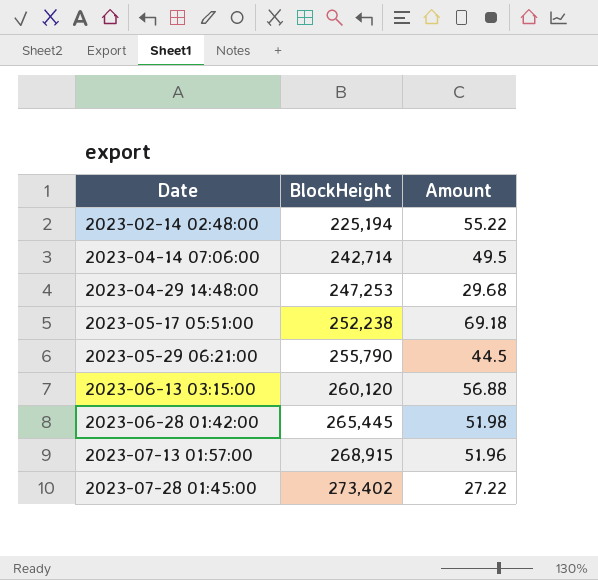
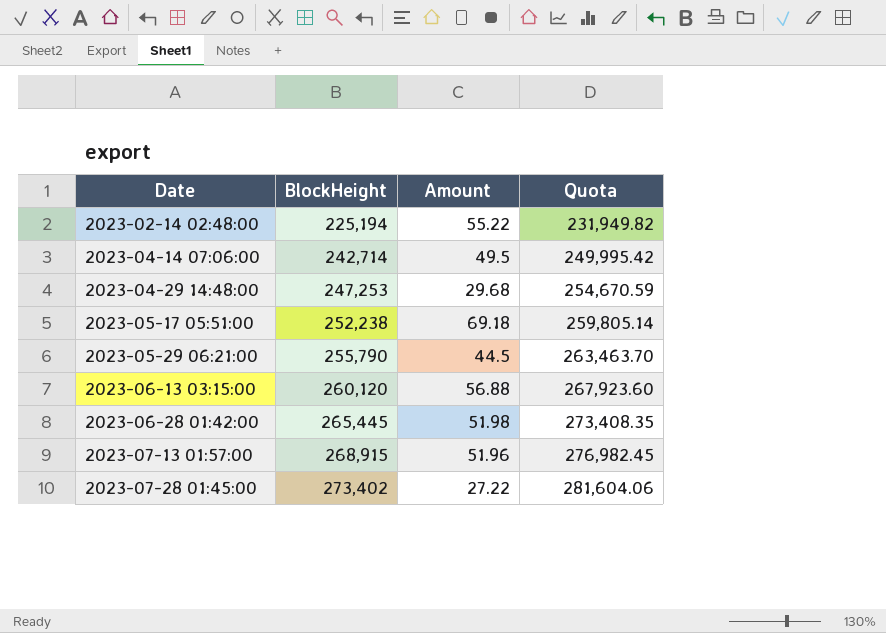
column Quota | formula: none -> [BlockHeight] * 1.03

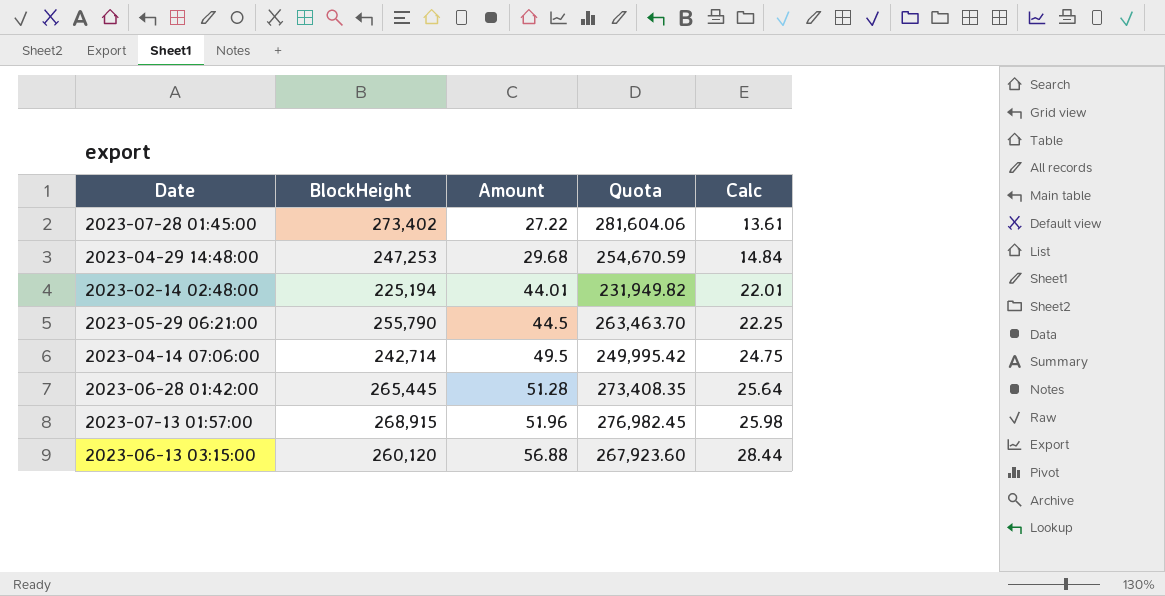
row order: Date ascending -> Amount ascending
column Calc | formula: none -> [Amount] * 0.5
row 2023-05-17 05:51:00: 252,238 | 69.18 | 259,805.14 -> none
2023-02-14 02:48:00 | Amount: 55.22 -> 44.01
2023-06-28 01:42:00 | Amount: 51.98 -> 51.28

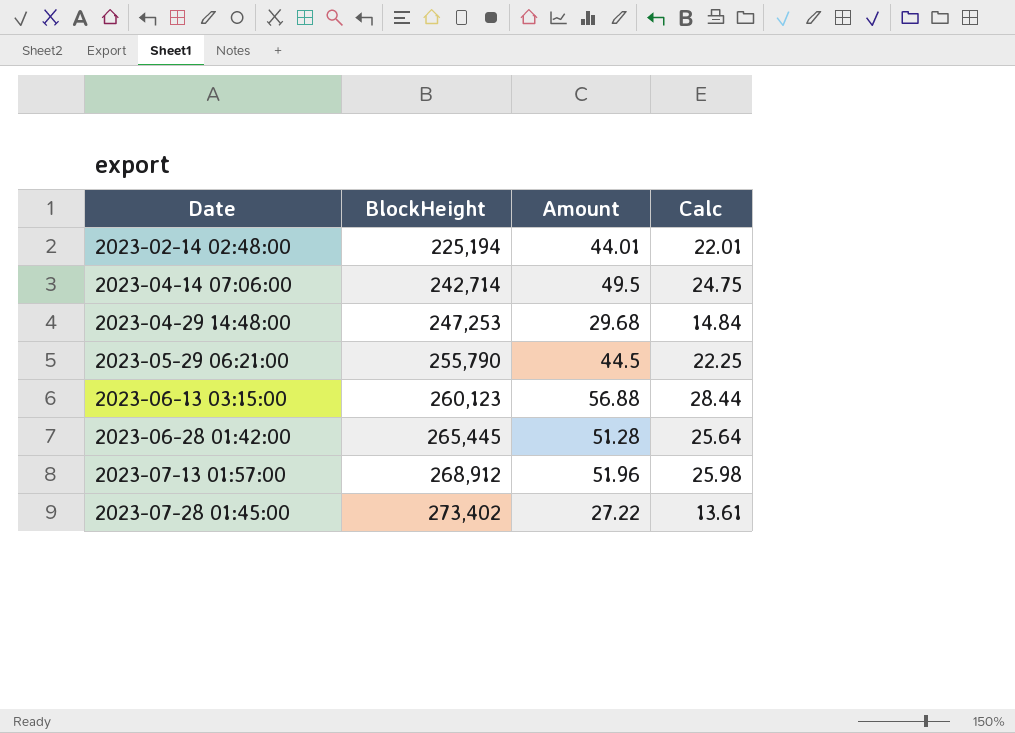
row order: Amount ascending -> Date ascending
column Quota | formula: [BlockHeight] * 1.03 -> none
2023-06-13 03:15:00 | BlockHeight: 260,120 -> 260,123
2023-07-13 01:57:00 | BlockHeight: 268,915 -> 268,912

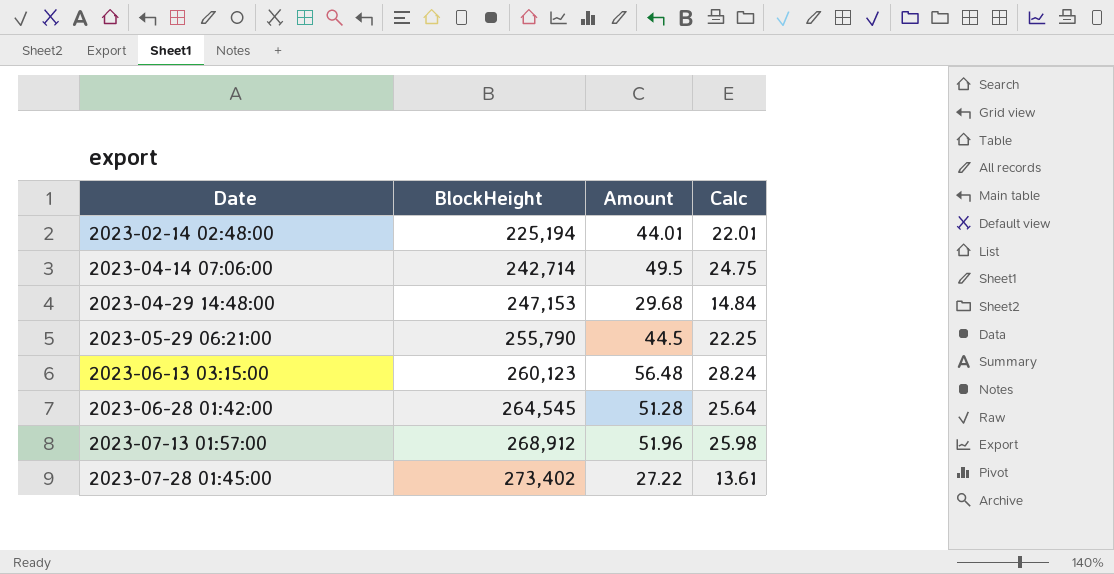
2023-04-29 14:48:00 | BlockHeight: 247,253 -> 247,153
2023-06-13 03:15:00 | Amount: 56.88 -> 56.48
2023-06-13 03:15:00 | Calc: 28.44 -> 28.24
2023-06-28 01:42:00 | BlockHeight: 265,445 -> 264,545

